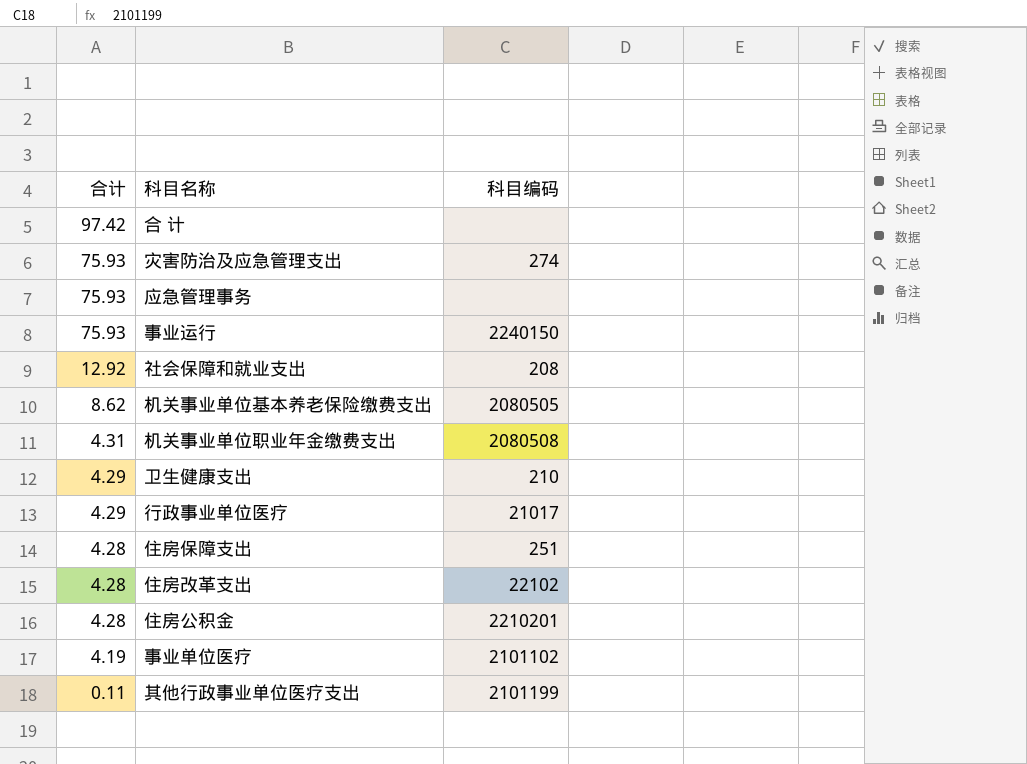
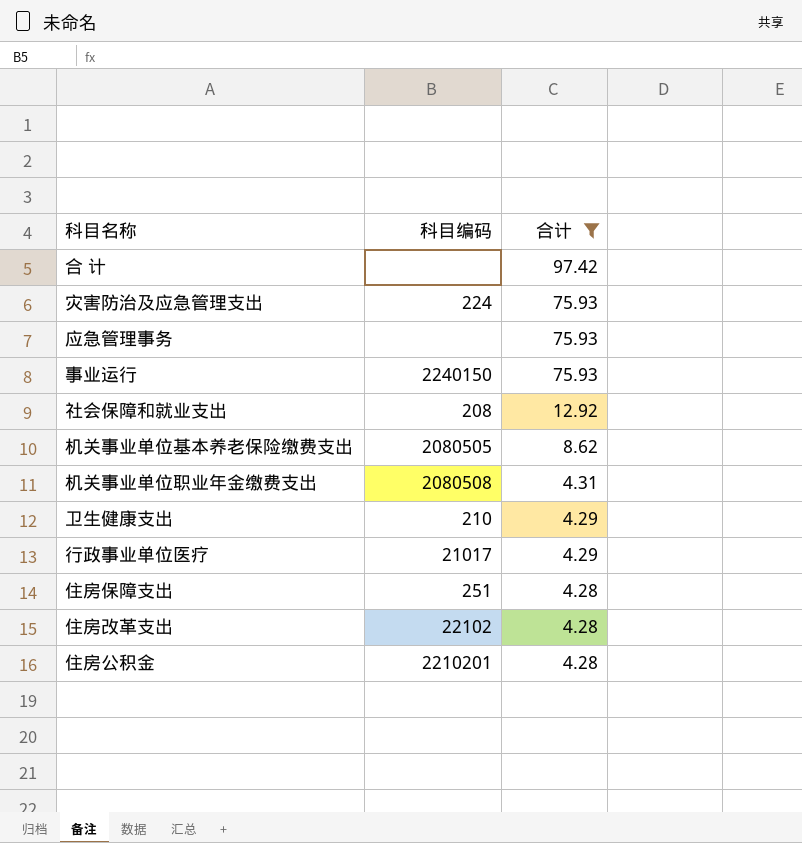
filter: none -> 合计 >= 4.28
column 合计 | position: 1 -> 3
灾害防治及应急管理支出 | 科目编码: 274 -> 224

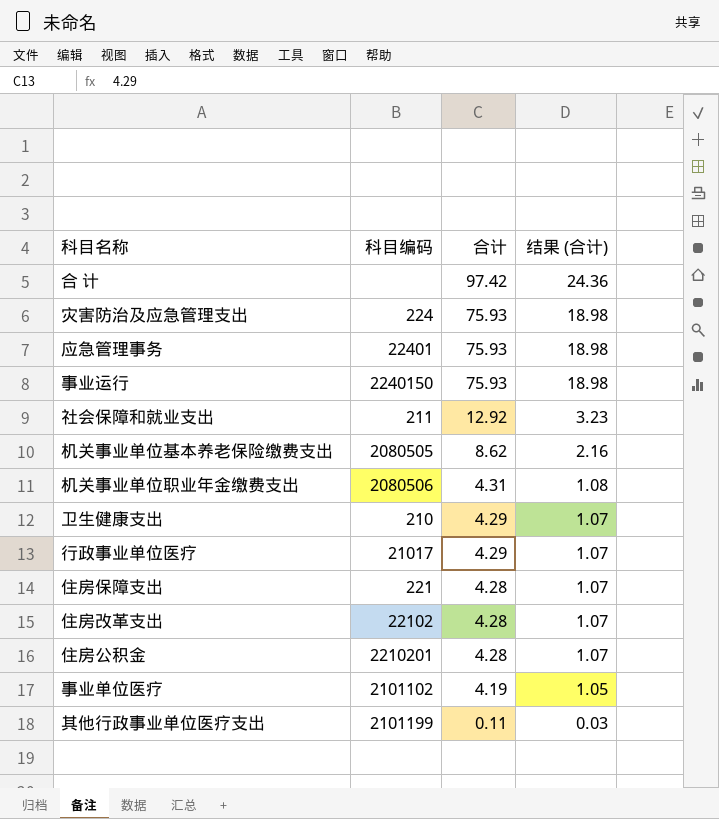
filter: 合计 >= 4.28 -> none
column 结果 (合计) | formula: none -> [合计] * 0.25
应急管理事务 | 科目编码: none -> 22401
社会保障和就业支出 | 科目编码: 208 -> 211
机关事业单位职业年金缴费支出 | 科目编码: 2080508 -> 2080506
住房保障支出 | 科目编码: 251 -> 221

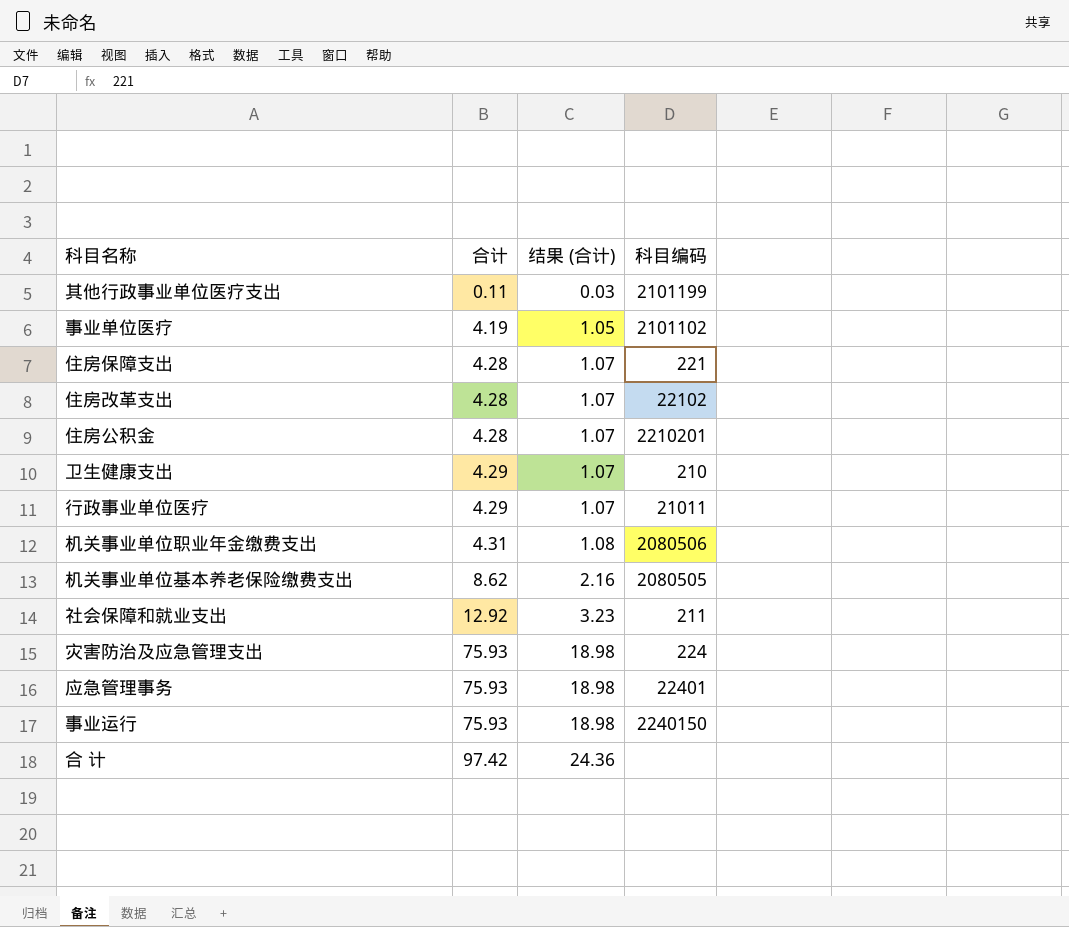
row order: 合计 descending -> 合计 ascending
column 科目编码 | position: 2 -> 4
行政事业单位医疗 | 科目编码: 21017 -> 21011

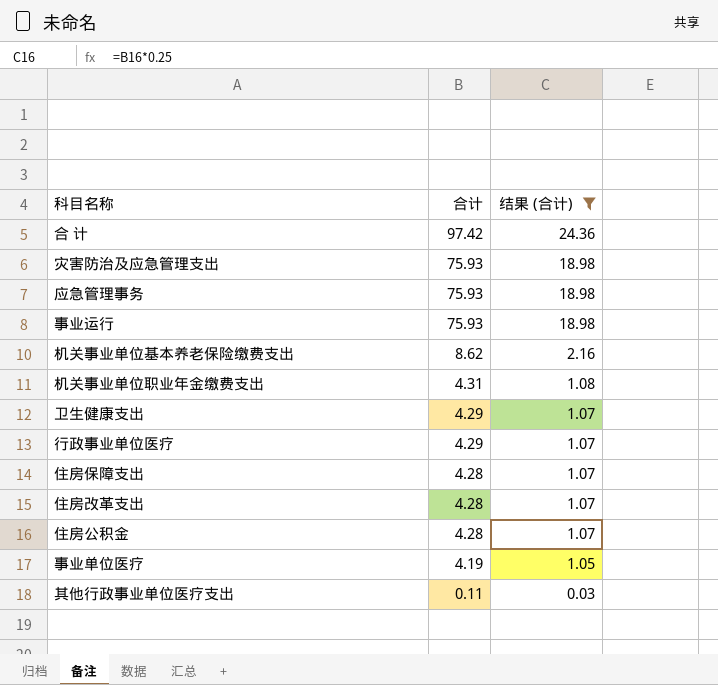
filter: none -> 结果 (合计) != 3.23
row order: 合计 ascending -> 合计 descending
column 科目编码 | position: 4 -> none

